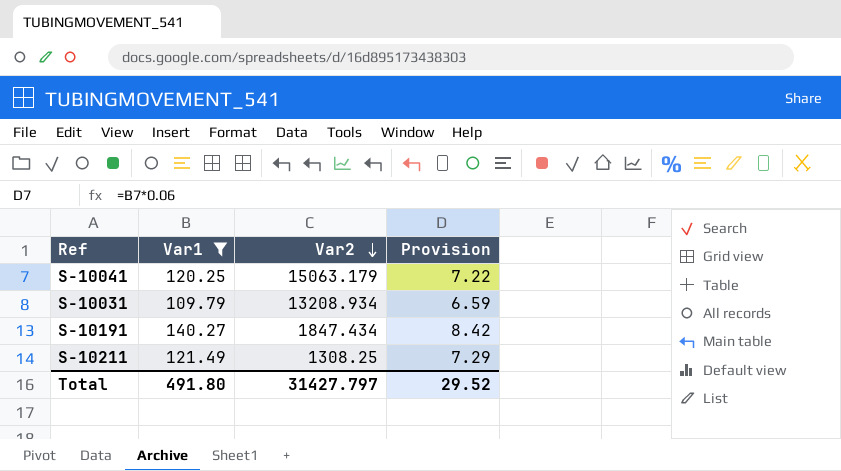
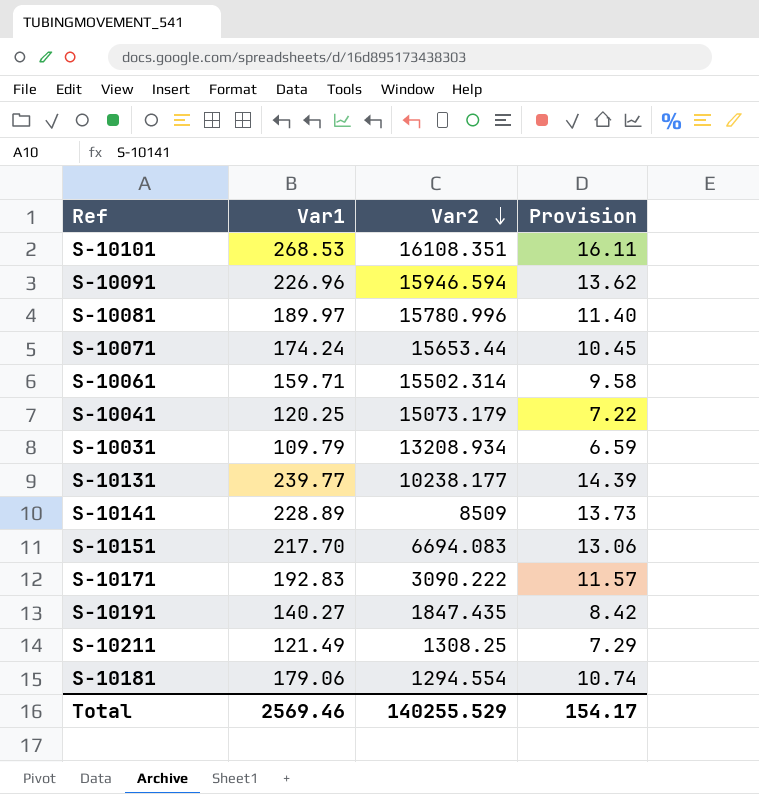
filter: Var1 <= 140.27 -> none
S-10041 | Var2: 15063.179 -> 15073.179
S-10191 | Var2: 1847.434 -> 1847.435
Total | Var1: 491.80 -> 2569.46
Total | Var2: 31427.797 -> 140255.529
Total | Provision: 29.52 -> 154.17

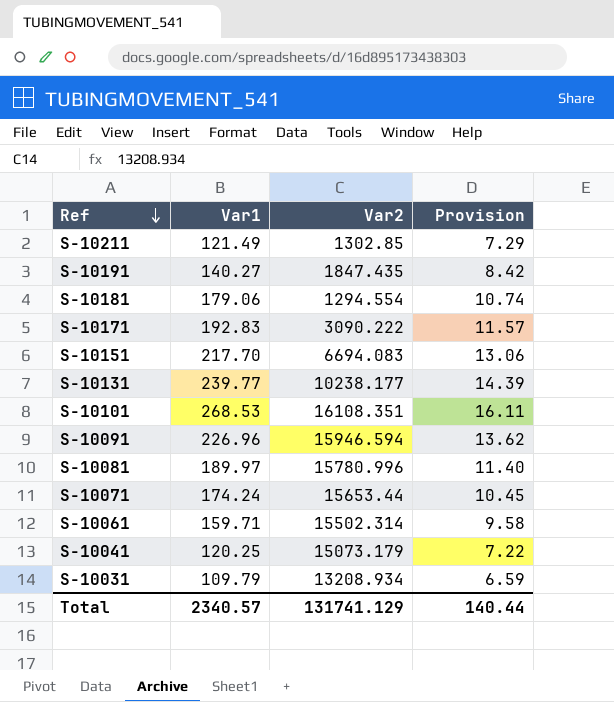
row order: Var2 descending -> Ref descending
row S-10141: 228.89 | 8509 | 13.73 -> none
S-10211 | Var2: 1308.25 -> 1302.85
Total | Var1: 2569.46 -> 2340.57
Total | Var2: 140255.529 -> 131741.129
Total | Provision: 154.17 -> 140.44

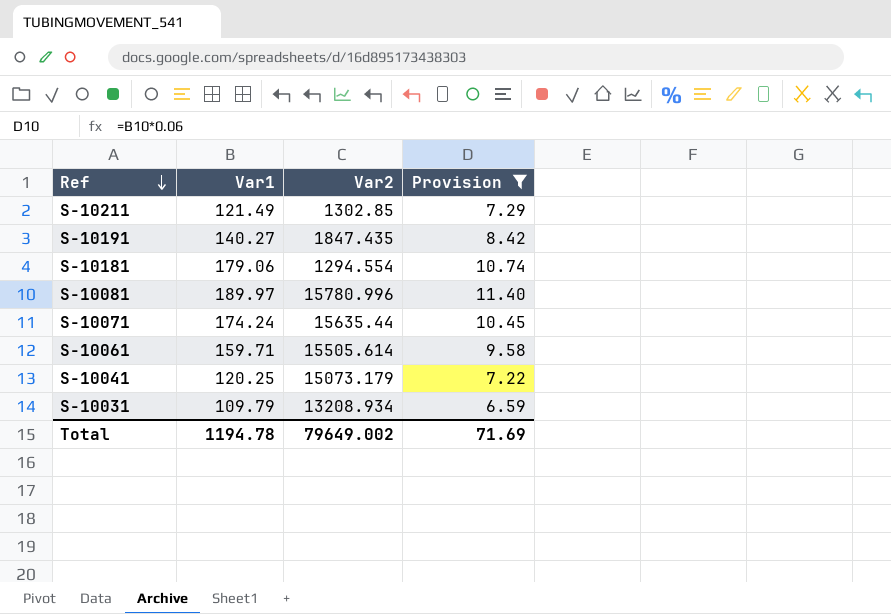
filter: none -> Provision <= 11.40
S-10071 | Var2: 15653.44 -> 15635.44
S-10061 | Var2: 15502.314 -> 15505.614
Total | Var1: 2340.57 -> 1194.78
Total | Var2: 131741.129 -> 79649.002
Total | Provision: 140.44 -> 71.69

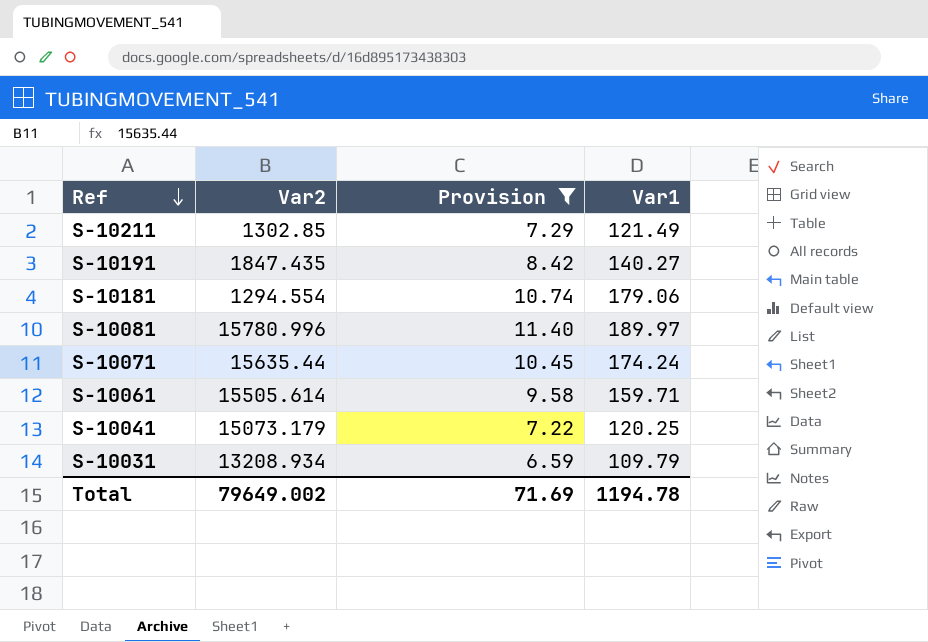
column Var1 | position: 2 -> 4

